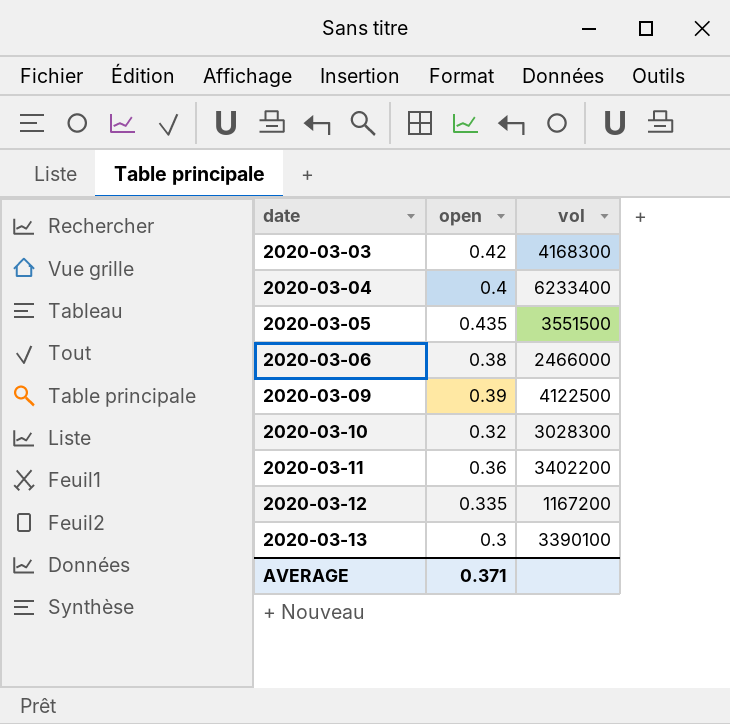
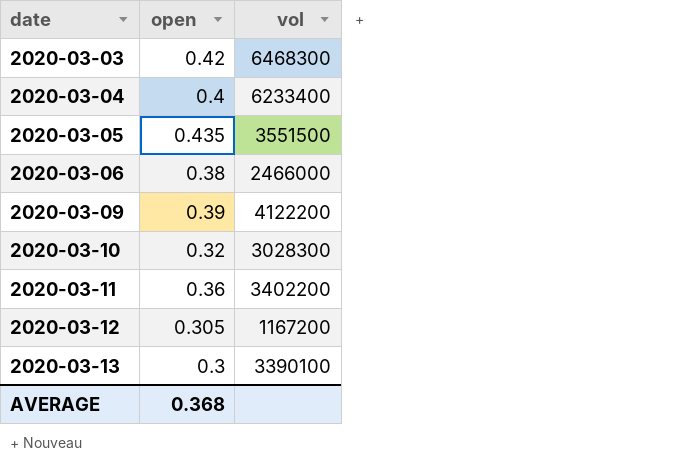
2020-03-03 | vol: 4168300 -> 6468300
2020-03-09 | vol: 4122500 -> 4122200
2020-03-12 | open: 0.335 -> 0.305
AVERAGE | open: 0.371 -> 0.368

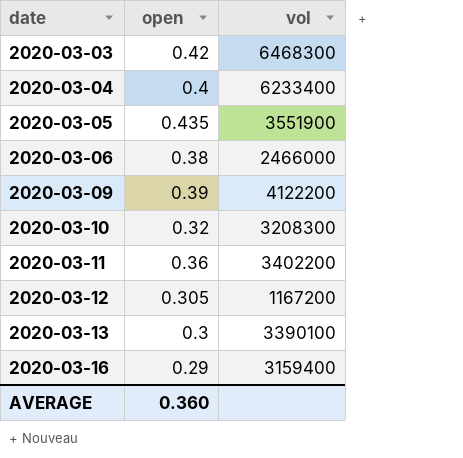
2020-03-05 | vol: 3551500 -> 3551900
2020-03-10 | vol: 3028300 -> 3208300
row 2020-03-16: none -> 0.29 | 3159400
AVERAGE | open: 0.368 -> 0.360

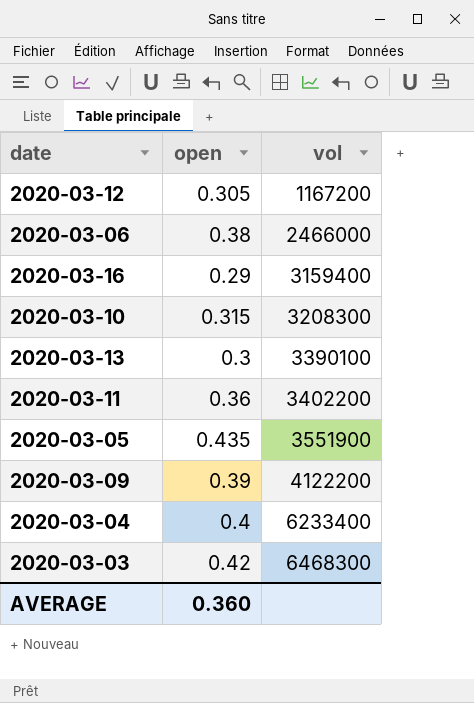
row order: date ascending -> vol ascending
2020-03-10 | open: 0.32 -> 0.315

